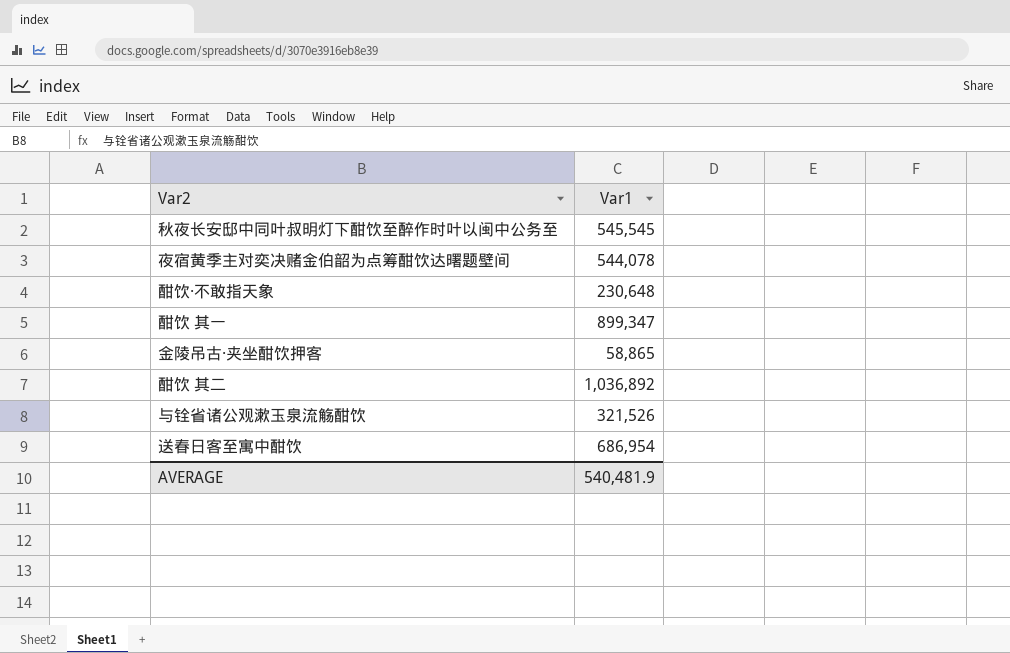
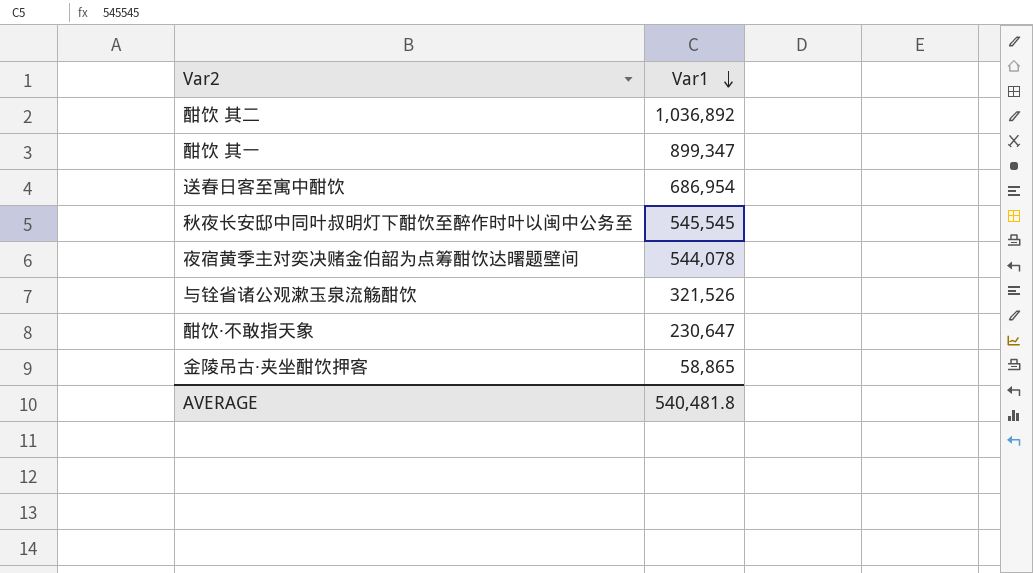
row order: none -> Var1 descending
酣饮·不敢指天象 | Var1: 230,648 -> 230,647
AVERAGE | Var1: 540,481.9 -> 540,481.8

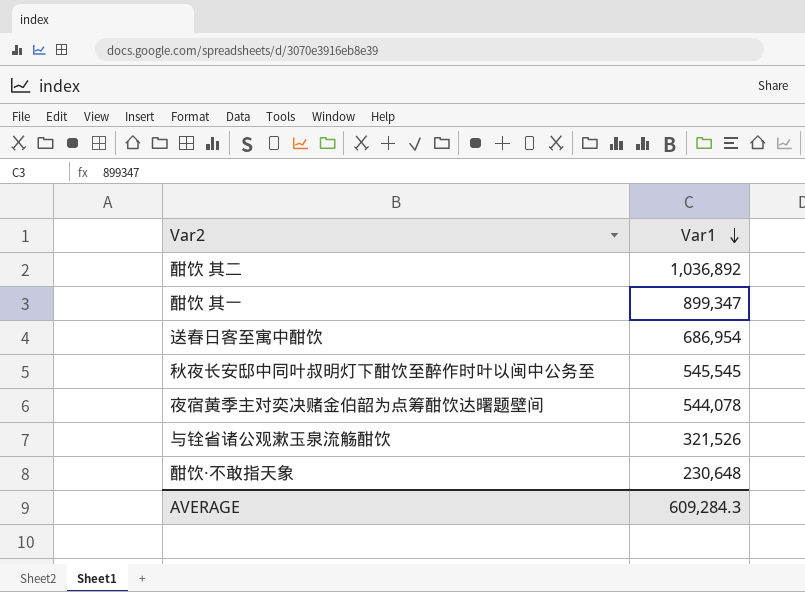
row 金陵吊古·夹坐酣饮押客: 58,865 -> none
酣饮·不敢指天象 | Var1: 230,647 -> 230,648
AVERAGE | Var1: 540,481.8 -> 609,284.3

